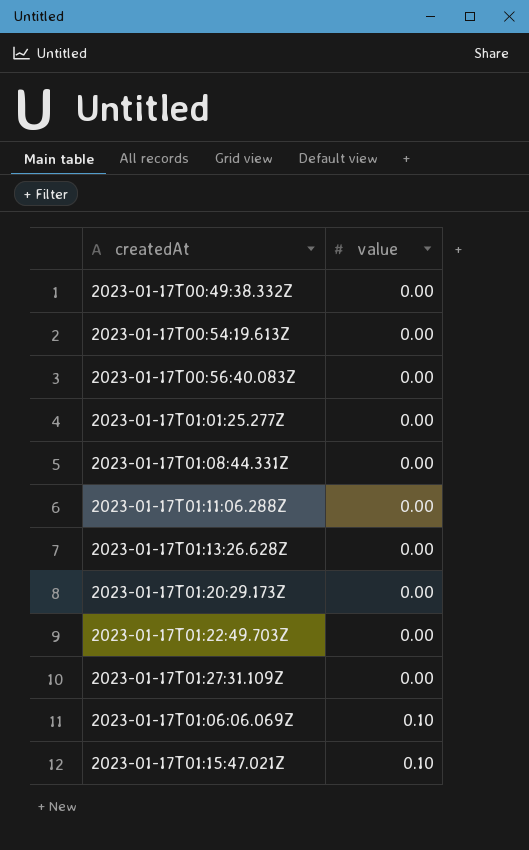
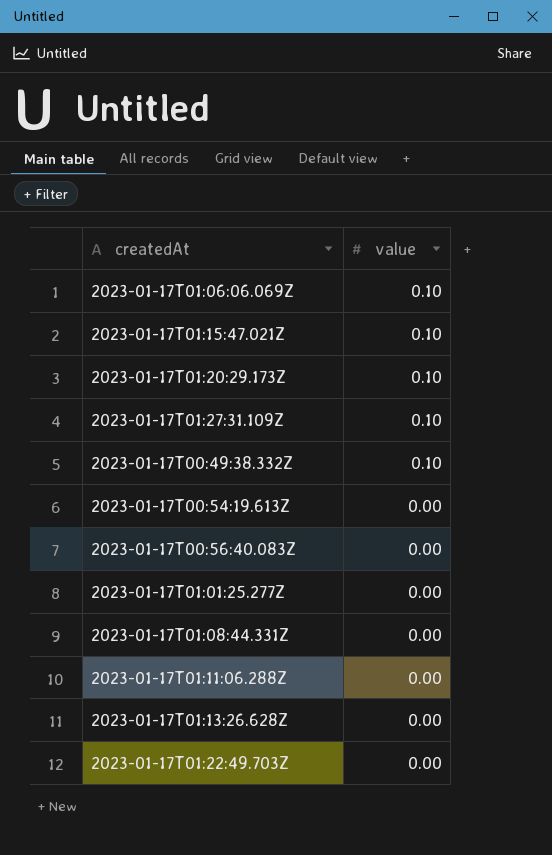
row order: value ascending -> value descending
2023-01-17T01:20:29.173Z | value: 0.00 -> 0.10
2023-01-17T01:27:31.109Z | value: 0.00 -> 0.10
2023-01-17T00:49:38.332Z | value: 0.00 -> 0.10

